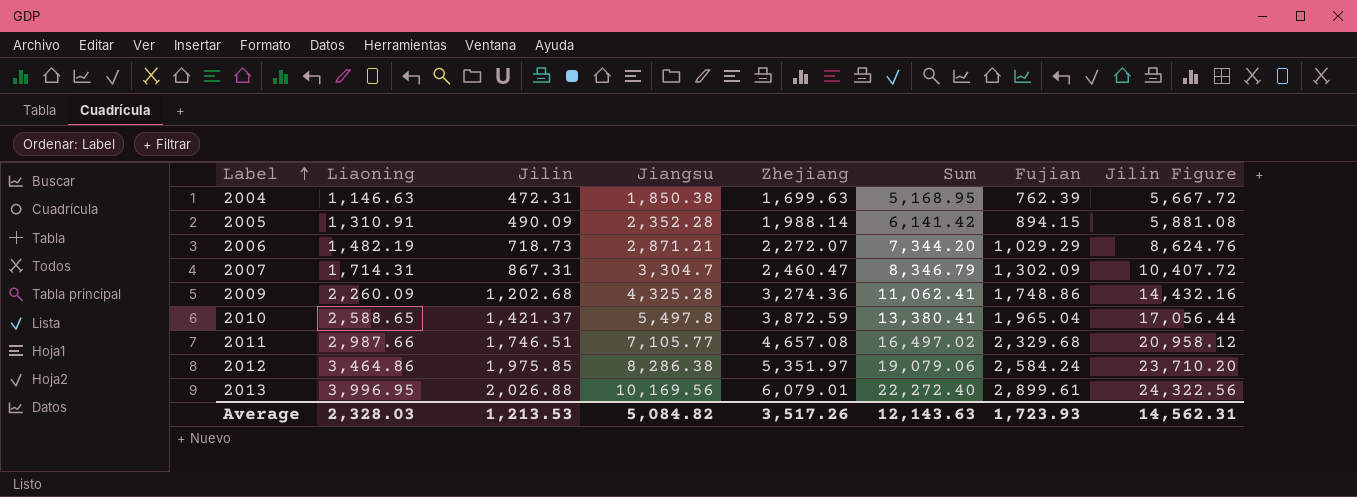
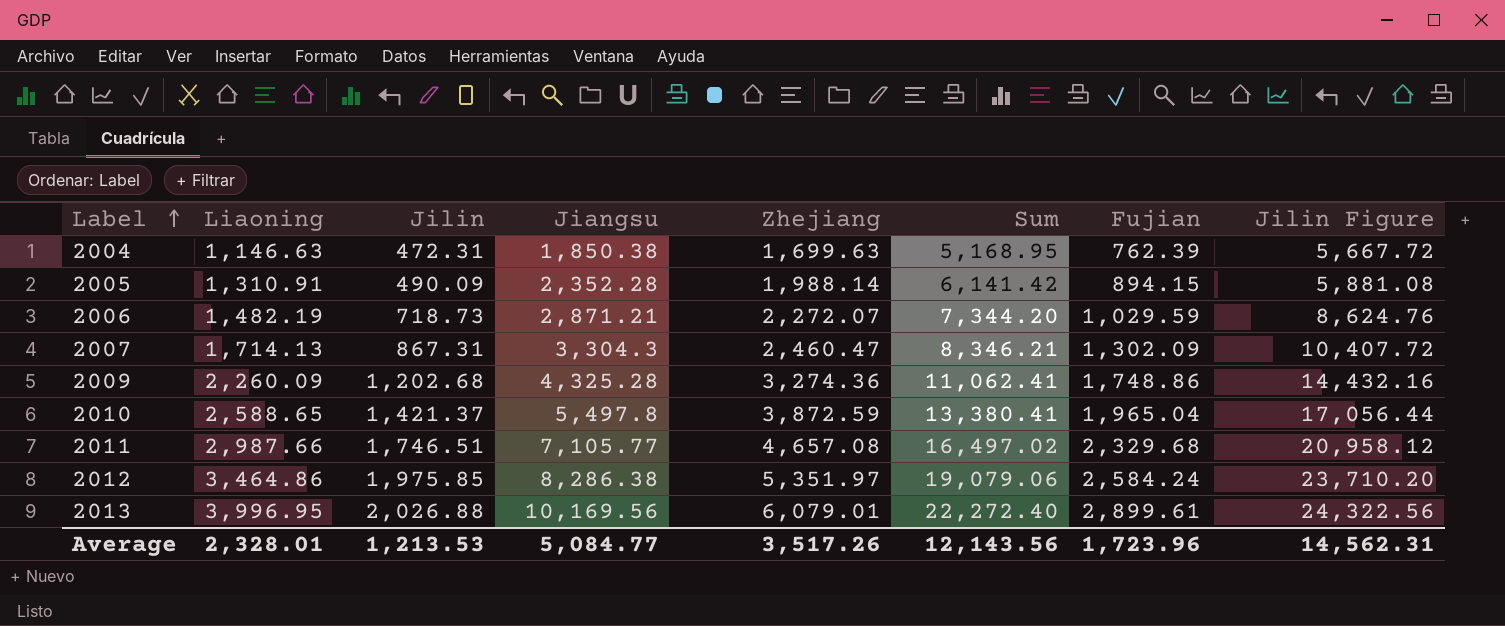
2006 | Fujian: 1,029.29 -> 1,029.59
2007 | Liaoning: 1,714.31 -> 1,714.13
2007 | Jiangsu: 3,304.7 -> 3,304.3
2007 | Sum: 8,346.79 -> 8,346.21
Average | Liaoning: 2,328.03 -> 2,328.01
Average | Jiangsu: 5,084.82 -> 5,084.77
Average | Sum: 12,143.63 -> 12,143.56
Average | Fujian: 1,723.93 -> 1,723.96

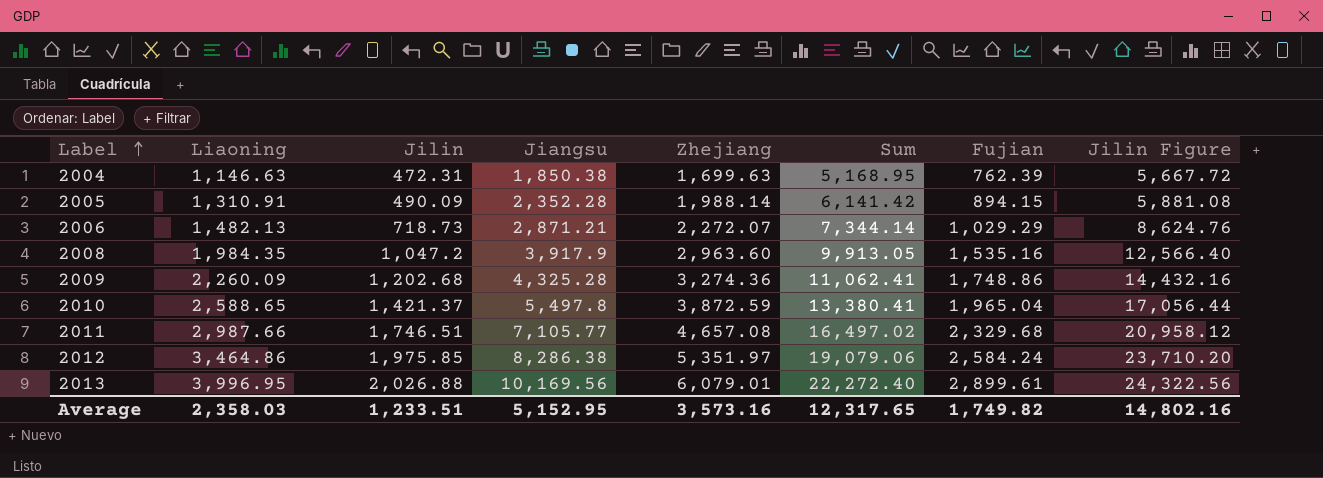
row 2007: 1,714.13 | 867.31 | 3,304.3 | 2,460.47 | 8,346.21 | 1,302.09 | 10,407.72 -> none
2006 | Liaoning: 1,482.19 -> 1,482.13
2006 | Sum: 7,344.20 -> 7,344.14
2006 | Fujian: 1,029.59 -> 1,029.29
row 2008: none -> 1,984.35 | 1,047.2 | 3,917.9 | 2,963.60 | 9,913.05 | 1,535.16 | 12,566.40
Average | Liaoning: 2,328.01 -> 2,358.03
Average | Jilin: 1,213.53 -> 1,233.51
Average | Jiangsu: 5,084.77 -> 5,152.95
Average | Zhejiang: 3,517.26 -> 3,573.16
Average | Sum: 12,143.56 -> 12,317.65
Average | Fujian: 1,723.96 -> 1,749.82
Average | Jilin Figure: 14,562.31 -> 14,802.16

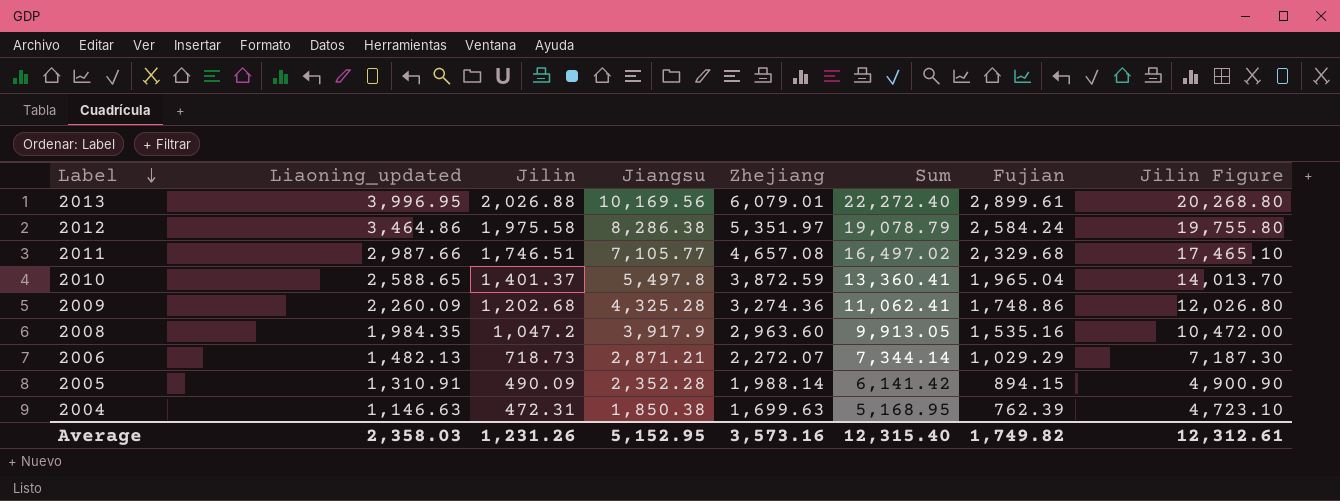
row order: Label ascending -> Label descending
column name: Liaoning -> Liaoning_updated
column Jilin Figure | formula: [Jilin] * 12 -> [Jilin] * 10
2012 | Jilin: 1,975.85 -> 1,975.58
2012 | Sum: 19,079.06 -> 19,078.79
2010 | Jilin: 1,421.37 -> 1,401.37
2010 | Sum: 13,380.41 -> 13,360.41
Average | Jilin: 1,233.51 -> 1,231.26
Average | Sum: 12,317.65 -> 12,315.40
Average | Jilin Figure: 14,802.16 -> 12,312.61

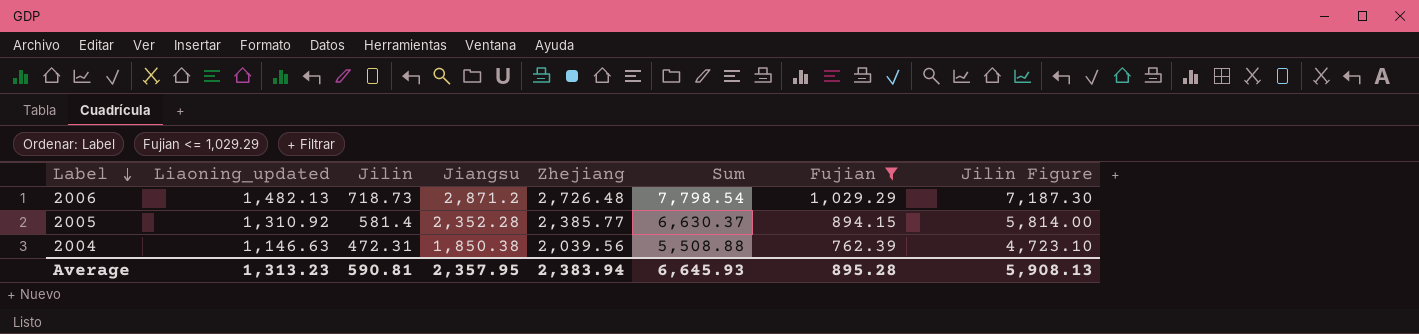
filter: none -> Fujian <= 1,029.29
2006 | Jiangsu: 2,871.21 -> 2,871.2
2006 | Zhejiang: 2,272.07 -> 2,726.48
2006 | Sum: 7,344.14 -> 7,798.54
2005 | Liaoning_updated: 1,310.91 -> 1,310.92
2005 | Jilin: 490.09 -> 581.4
2005 | Zhejiang: 1,988.14 -> 2,385.77
2005 | Sum: 6,141.42 -> 6,630.37
2005 | Jilin Figure: 4,900.90 -> 5,814.00
2004 | Zhejiang: 1,699.63 -> 2,039.56
2004 | Sum: 5,168.95 -> 5,508.88
Average | Liaoning_updated: 2,358.03 -> 1,313.23
Average | Jilin: 1,231.26 -> 590.81
Average | Jiangsu: 5,152.95 -> 2,357.95
Average | Zhejiang: 3,573.16 -> 2,383.94
Average | Sum: 12,315.40 -> 6,645.93
Average | Fujian: 1,749.82 -> 895.28
Average | Jilin Figure: 12,312.61 -> 5,908.13

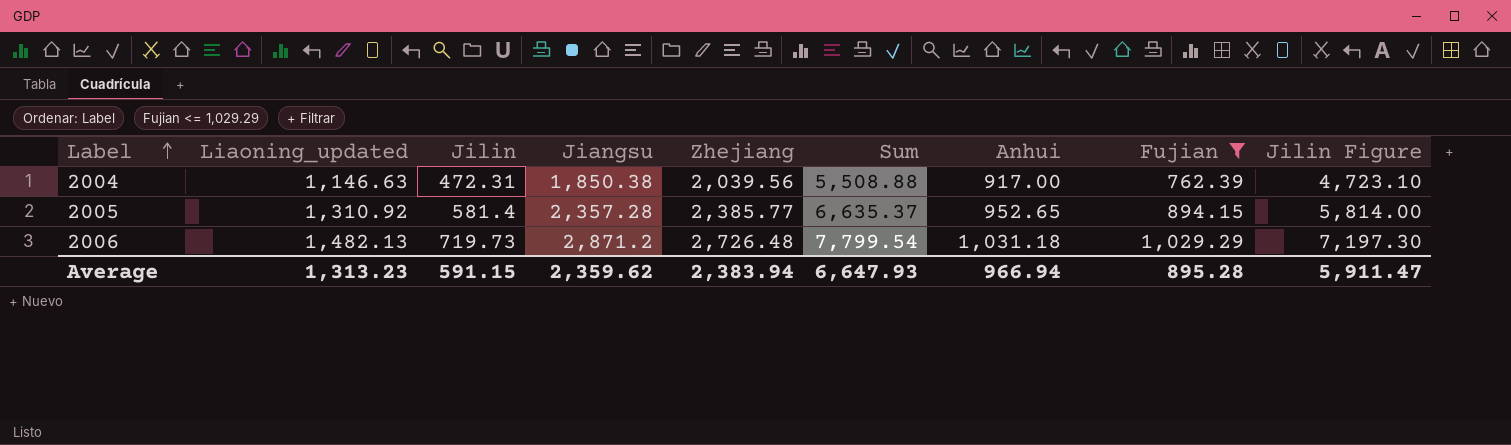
row order: Label descending -> Label ascending
column Anhui | position: none -> 7
2005 | Jiangsu: 2,352.28 -> 2,357.28
2005 | Sum: 6,630.37 -> 6,635.37
2006 | Jilin: 718.73 -> 719.73
2006 | Sum: 7,798.54 -> 7,799.54
2006 | Jilin Figure: 7,187.30 -> 7,197.30
Average | Jilin: 590.81 -> 591.15
Average | Jiangsu: 2,357.95 -> 2,359.62
Average | Sum: 6,645.93 -> 6,647.93
Average | Jilin Figure: 5,908.13 -> 5,911.47

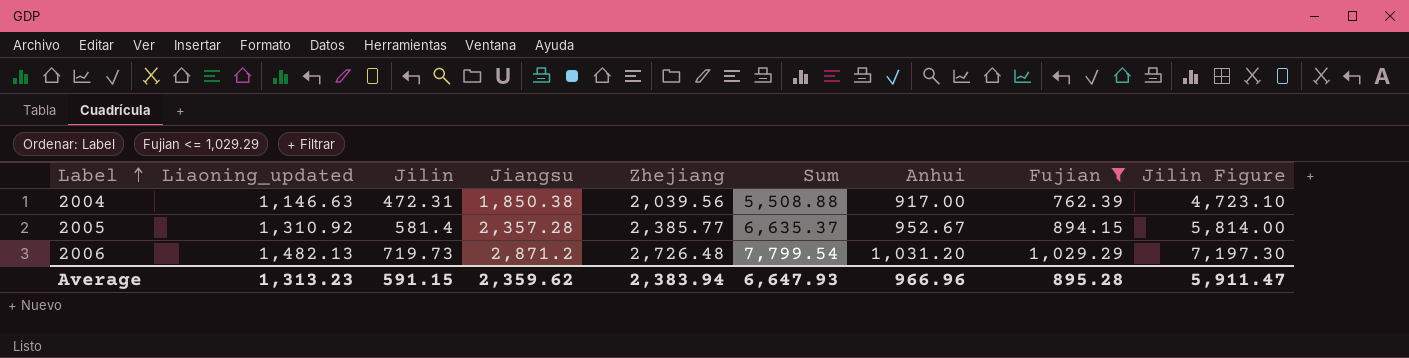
2005 | Anhui: 952.65 -> 952.67
2006 | Anhui: 1,031.18 -> 1,031.20
Average | Anhui: 966.94 -> 966.96

